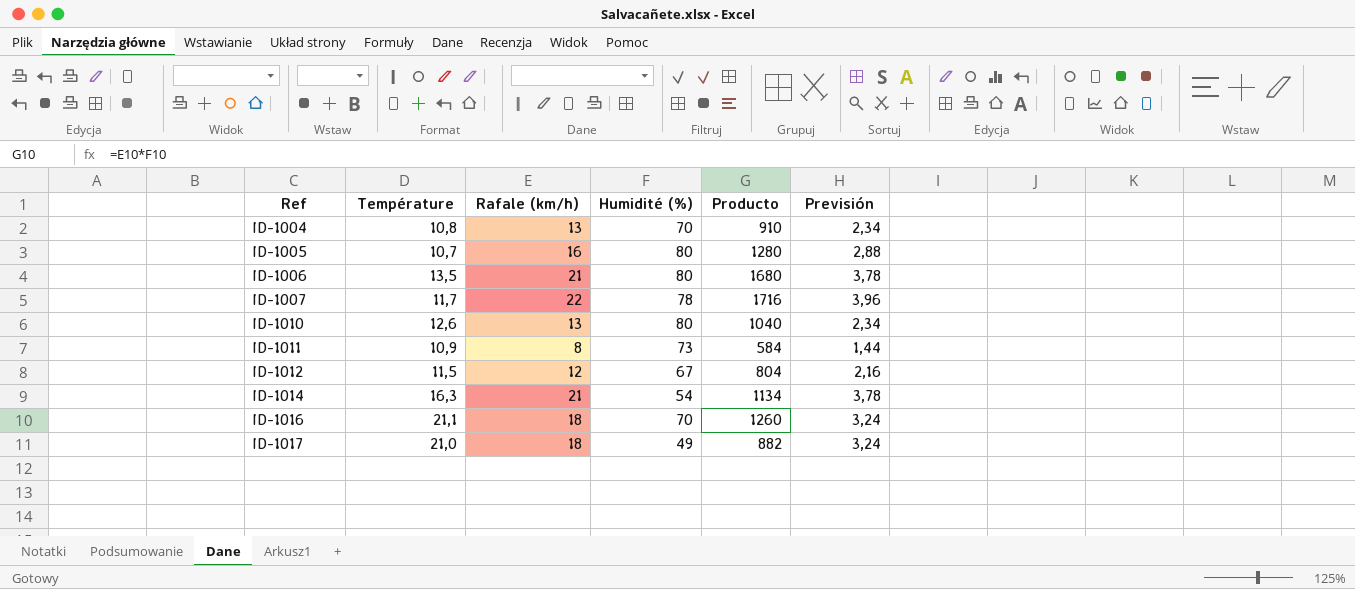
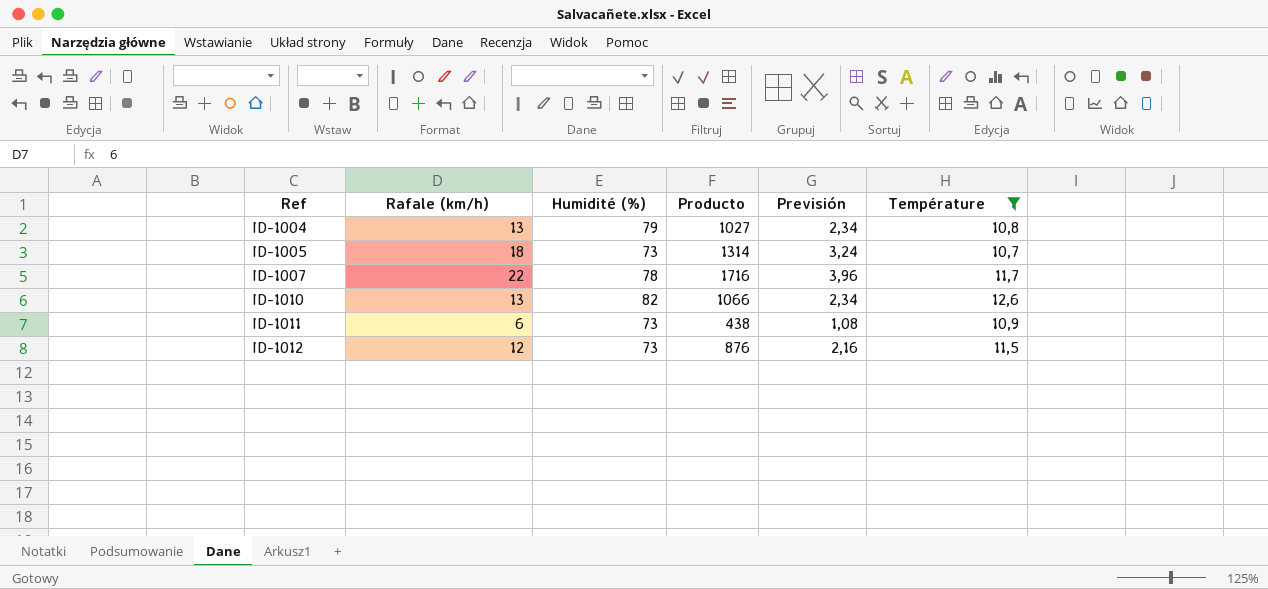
filter: none -> Température <= 12,6
column Température | position: 2 -> 6
ID-1004 | Humidité (%): 70 -> 79
ID-1004 | Producto: 910 -> 1027
ID-1005 | Rafale (km/h): 16 -> 18
ID-1005 | Humidité (%): 80 -> 73
ID-1005 | Producto: 1280 -> 1314
ID-1005 | Previsión: 2,88 -> 3,24
ID-1010 | Humidité (%): 80 -> 82
ID-1010 | Producto: 1040 -> 1066
ID-1011 | Rafale (km/h): 8 -> 6
ID-1011 | Producto: 584 -> 438
ID-1011 | Previsión: 1,44 -> 1,08
ID-1012 | Humidité (%): 67 -> 73
ID-1012 | Producto: 804 -> 876

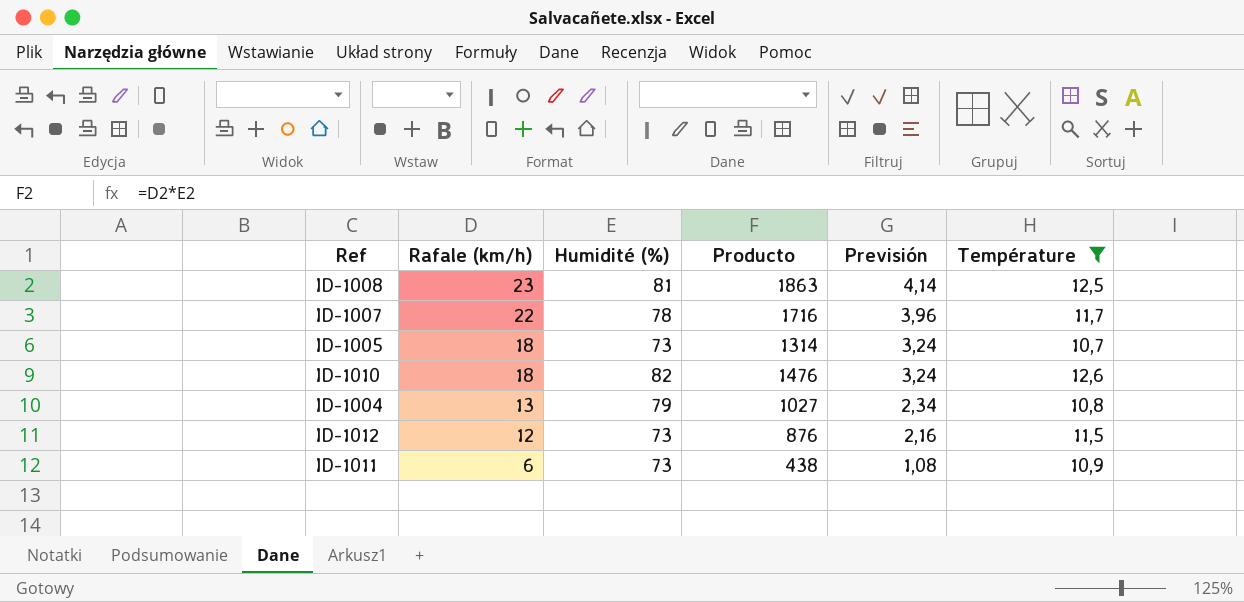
row order: Ref ascending -> Rafale (km/h) descending
row ID-1008: none -> 23 | 81 | 1863 | 4,14 | 12,5
ID-1010 | Rafale (km/h): 13 -> 18
ID-1010 | Producto: 1066 -> 1476
ID-1010 | Previsión: 2,34 -> 3,24

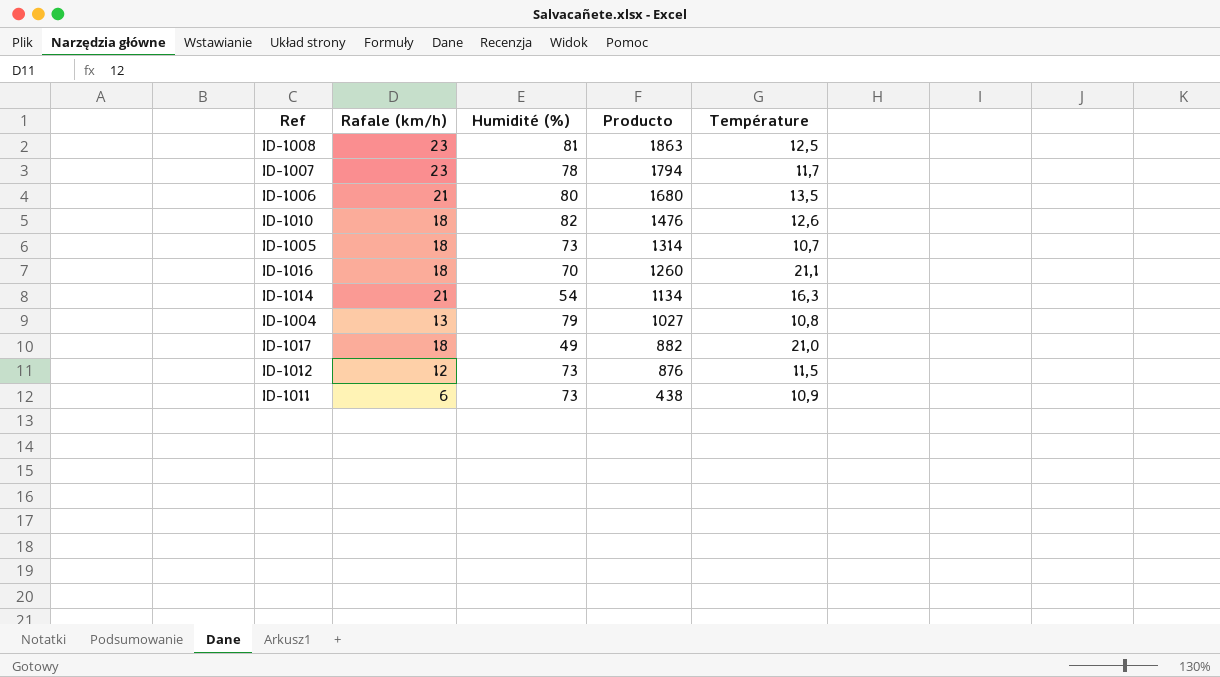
filter: Température <= 12,6 -> none
row order: Rafale (km/h) descending -> Producto descending
column Previsión | formula: [Rafale (km/h)] * 0,18 -> none
ID-1007 | Rafale (km/h): 22 -> 23
ID-1007 | Producto: 1716 -> 1794

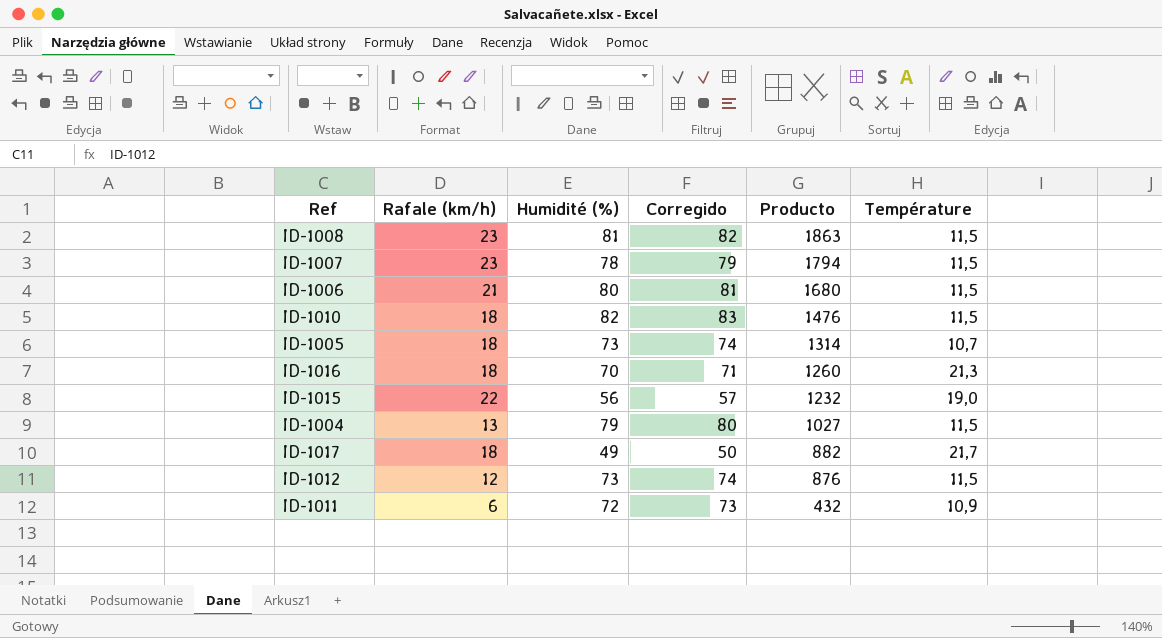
column Corregido | formula: none -> [Humidité (%)] + 1
row ID-1014: 21 | 54 | 1134 | 16,3 -> none
ID-1008 | Température: 12,5 -> 11,5
ID-1007 | Température: 11,7 -> 11,5
ID-1006 | Température: 13,5 -> 11,5
ID-1010 | Température: 12,6 -> 11,5
ID-1016 | Température: 21,1 -> 21,3
row ID-1015: none -> 22 | 56 | 57 | 1232 | 19,0
ID-1004 | Température: 10,8 -> 11,5
ID-1017 | Température: 21,0 -> 21,7
ID-1011 | Humidité (%): 73 -> 72
ID-1011 | Producto: 438 -> 432

